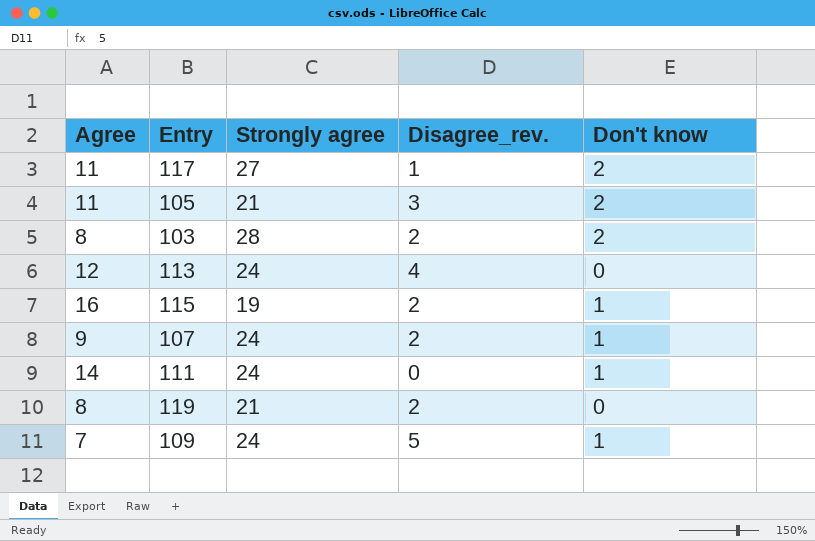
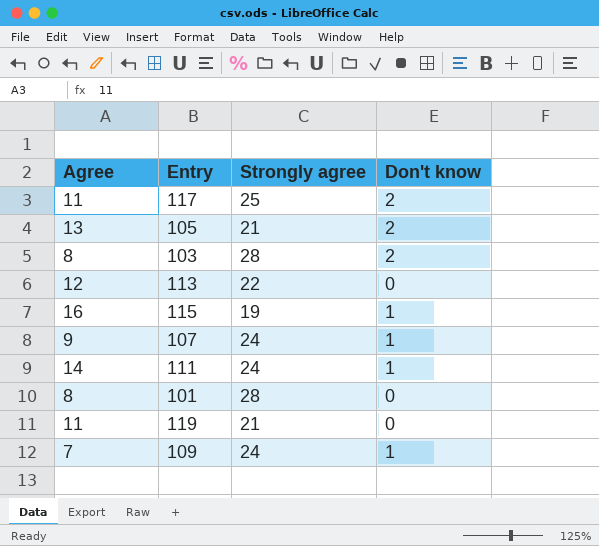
column Disagree_rev. | position: 4 -> none
117 | Strongly agree: 27 -> 25
105 | Agree: 11 -> 13
113 | Strongly agree: 24 -> 22
row 101: none -> 8 | 28 | 0
119 | Agree: 8 -> 11

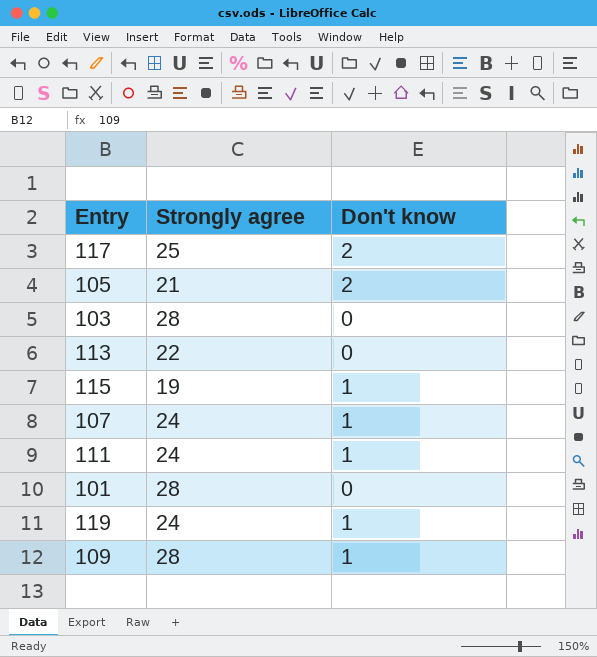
column Agree | position: 1 -> none
103 | Don't know: 2 -> 0
119 | Strongly agree: 21 -> 24
119 | Don't know: 0 -> 1
109 | Strongly agree: 24 -> 28

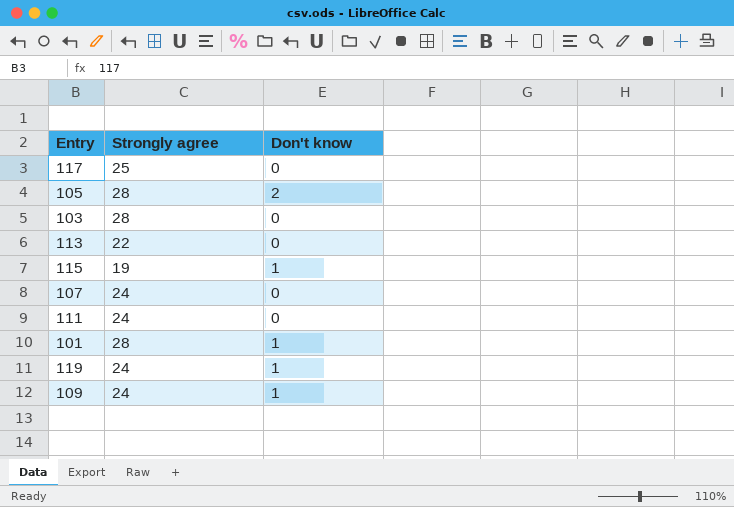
117 | Don't know: 2 -> 0
105 | Strongly agree: 21 -> 28
107 | Don't know: 1 -> 0
111 | Don't know: 1 -> 0
101 | Don't know: 0 -> 1
109 | Strongly agree: 28 -> 24

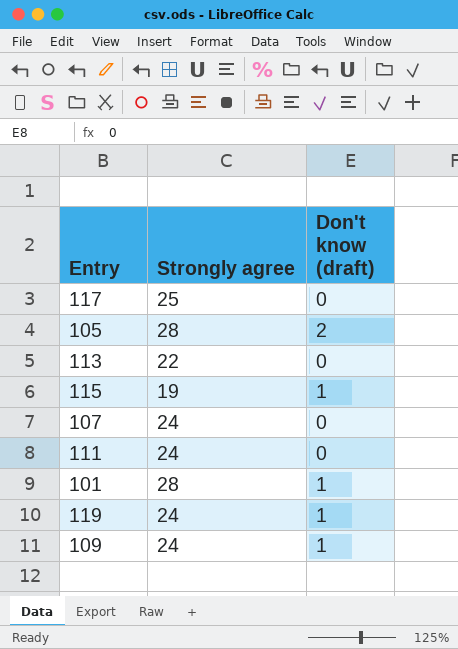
column name: Don't know -> Don't know (draft)
row 103: 28 | 0 -> none

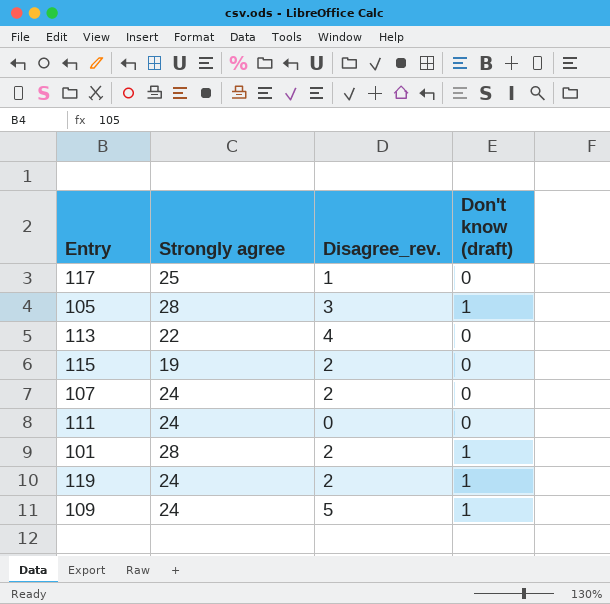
column Disagree_rev. | position: none -> 3
105 | Don't know (draft): 2 -> 1
115 | Don't know (draft): 1 -> 0

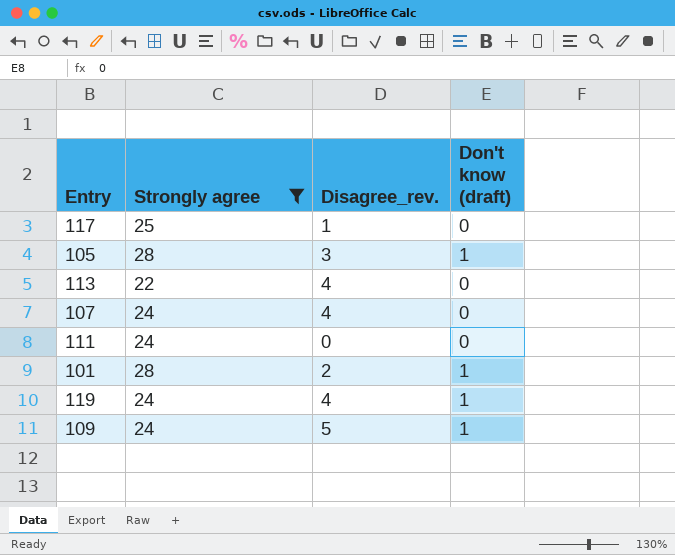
filter: none -> Strongly agree != 19
107 | Disagree_rev.: 2 -> 4
119 | Disagree_rev.: 2 -> 4

